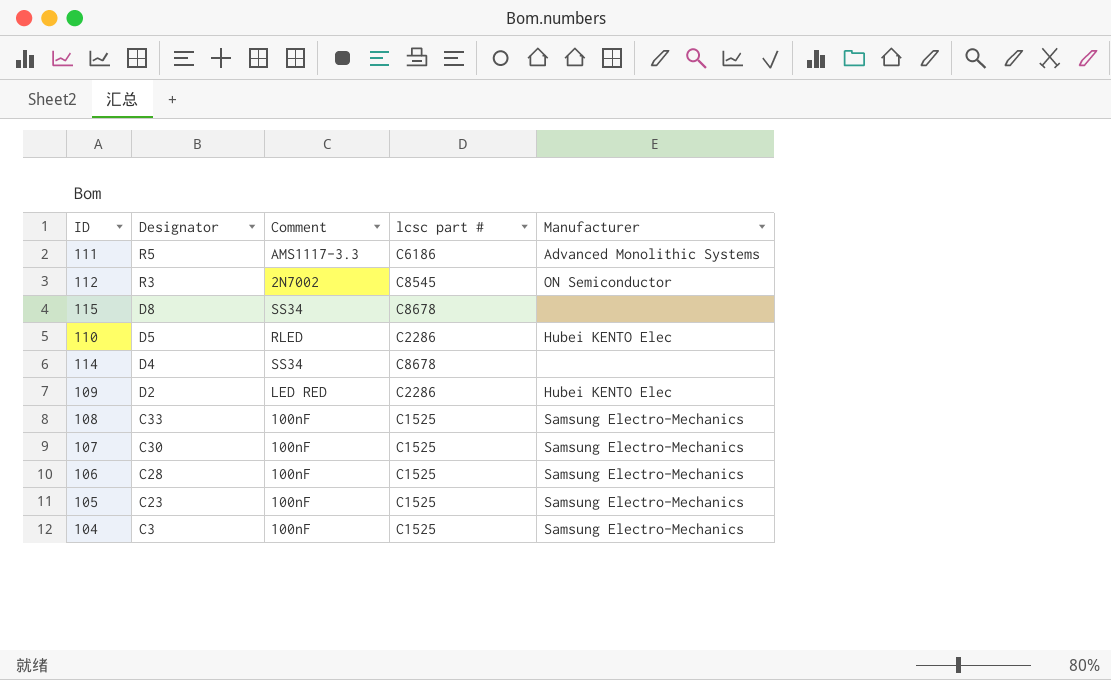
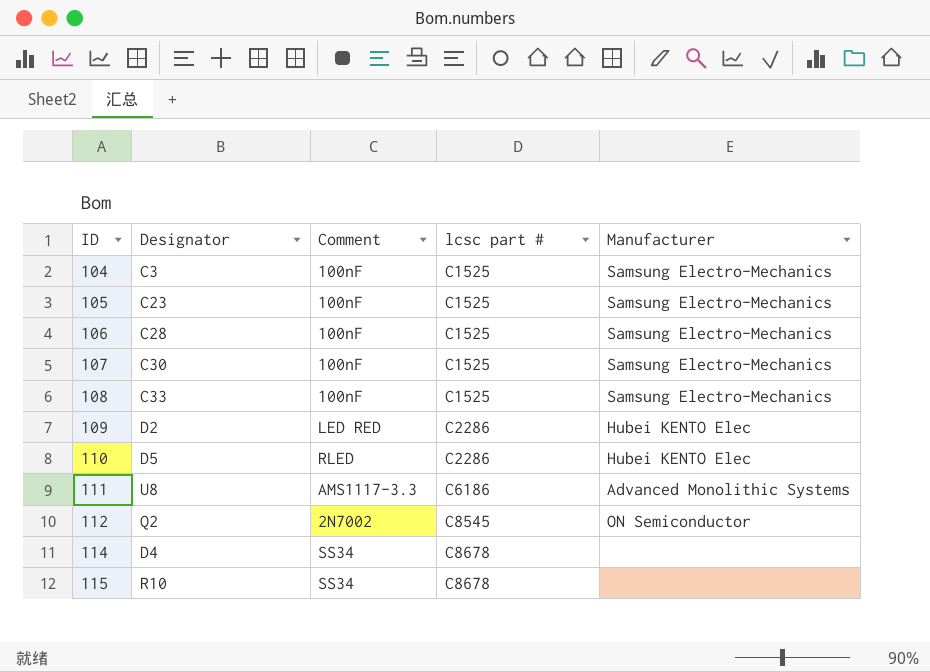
row order: Designator descending -> ID ascending
111 | Designator: R5 -> U8
112 | Designator: R3 -> Q2
115 | Designator: D8 -> R10

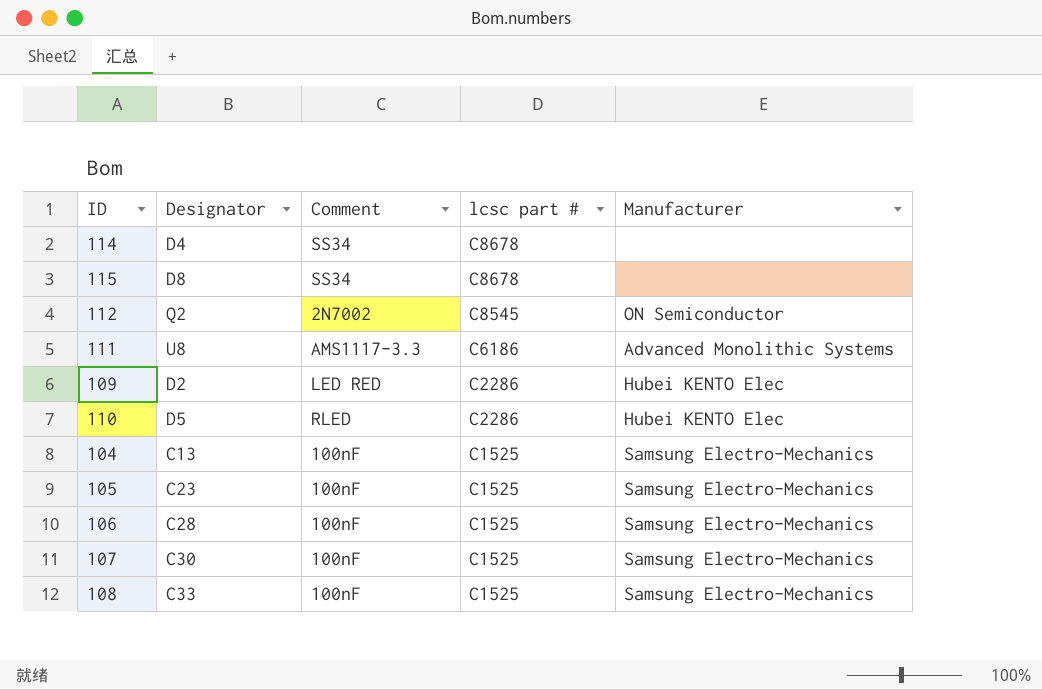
row order: ID ascending -> lcsc part # descending
115 | Designator: R10 -> D8
104 | Designator: C3 -> C13

